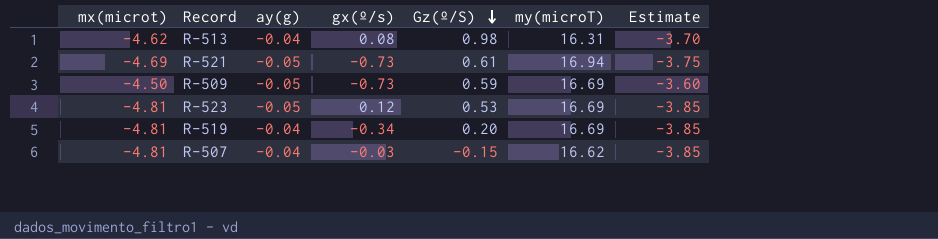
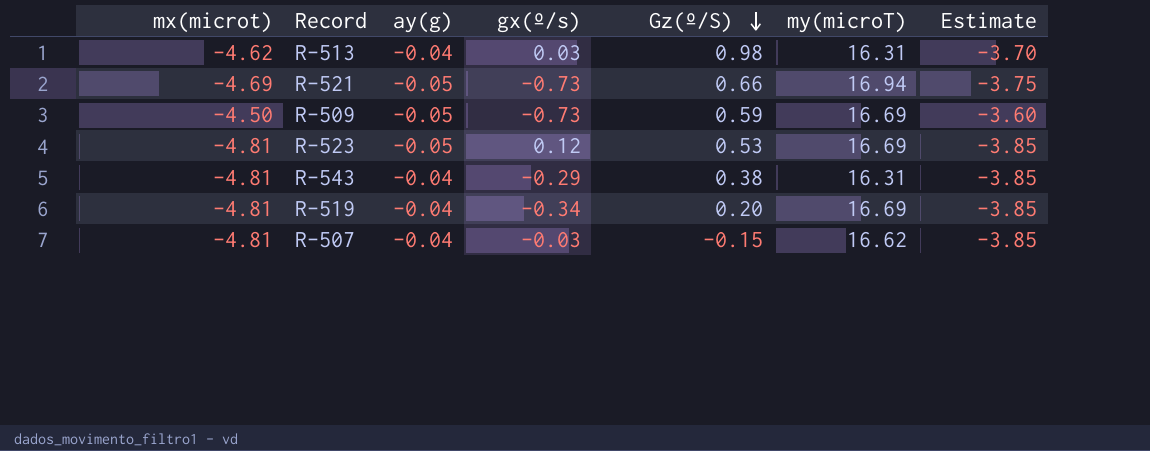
R-513 | gx(º/s): 0.08 -> 0.03
R-521 | Gz(º/S): 0.61 -> 0.66
row R-543: none -> -4.81 | -0.04 | -0.29 | 0.38 | 16.31 | -3.85

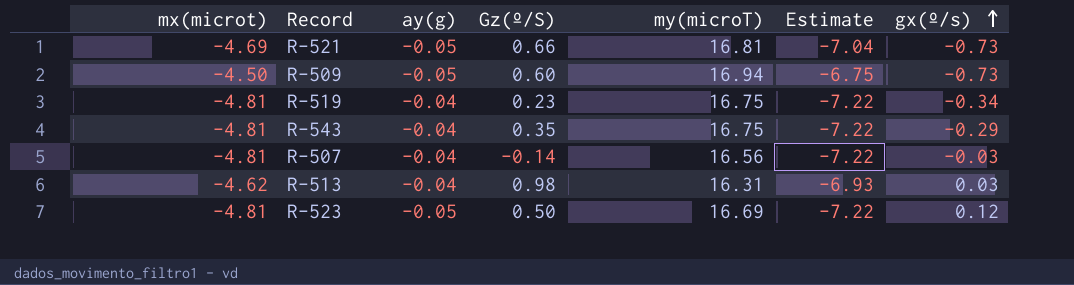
row order: Gz(º/S) descending -> gx(º/s) ascending
column Estimate | formula: [mx(microt)] * 0.8 -> [mx(microt)] * 1.5
column gx(º/s) | position: 4 -> 7
R-521 | my(microT): 16.94 -> 16.81
R-509 | Gz(º/S): 0.59 -> 0.60
R-509 | my(microT): 16.69 -> 16.94
R-519 | Gz(º/S): 0.20 -> 0.23
R-519 | my(microT): 16.69 -> 16.75
R-543 | Gz(º/S): 0.38 -> 0.35
R-543 | my(microT): 16.31 -> 16.75
R-507 | Gz(º/S): -0.15 -> -0.14
R-507 | my(microT): 16.62 -> 16.56
R-523 | Gz(º/S): 0.53 -> 0.50

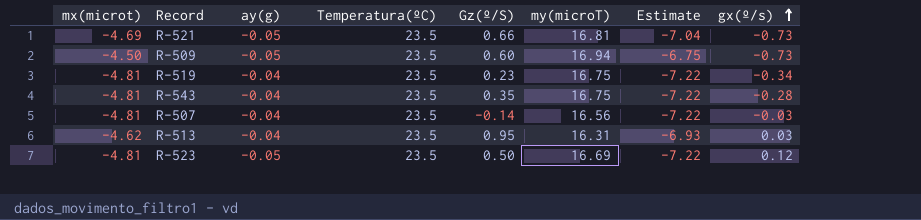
column Temperatura(ºC) | position: none -> 4
R-543 | gx(º/s): -0.29 -> -0.28
R-513 | Gz(º/S): 0.98 -> 0.95

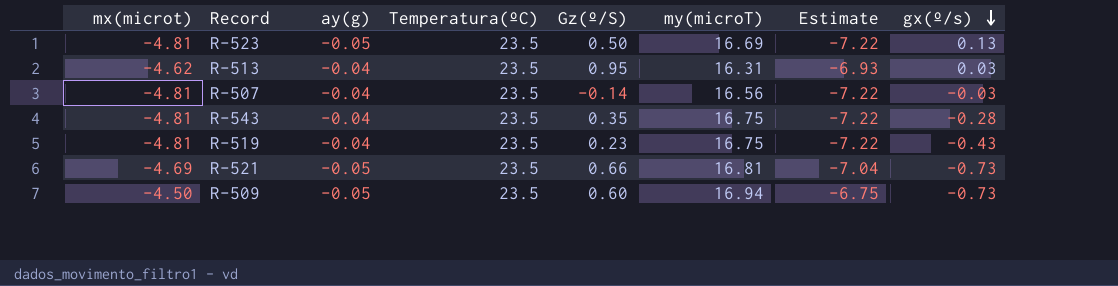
row order: gx(º/s) ascending -> gx(º/s) descending
R-523 | gx(º/s): 0.12 -> 0.13
R-519 | gx(º/s): -0.34 -> -0.43

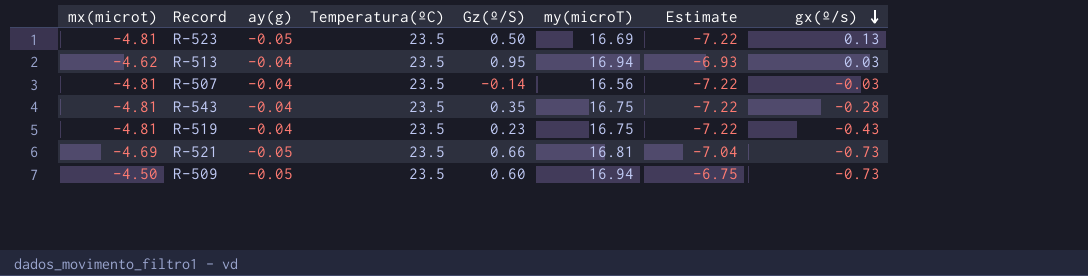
R-513 | my(microT): 16.31 -> 16.94

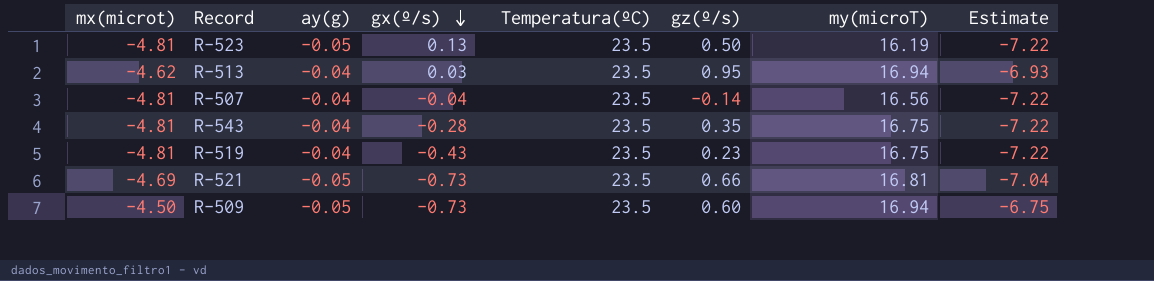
column gx(º/s) | position: 8 -> 4
column name: Gz(º/S) -> gz(º/s)
R-523 | my(microT): 16.69 -> 16.19
R-507 | gx(º/s): -0.03 -> -0.04

